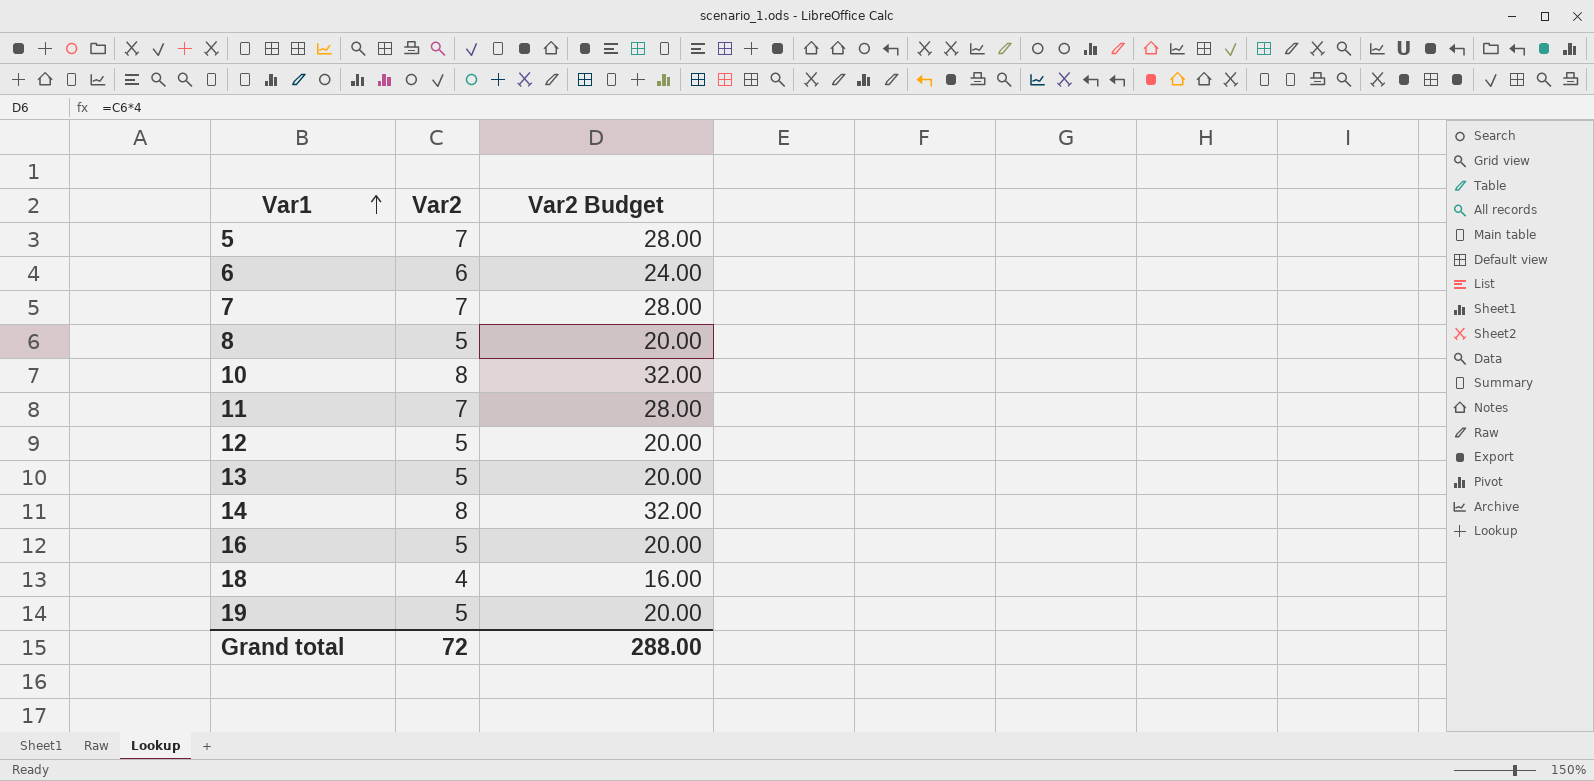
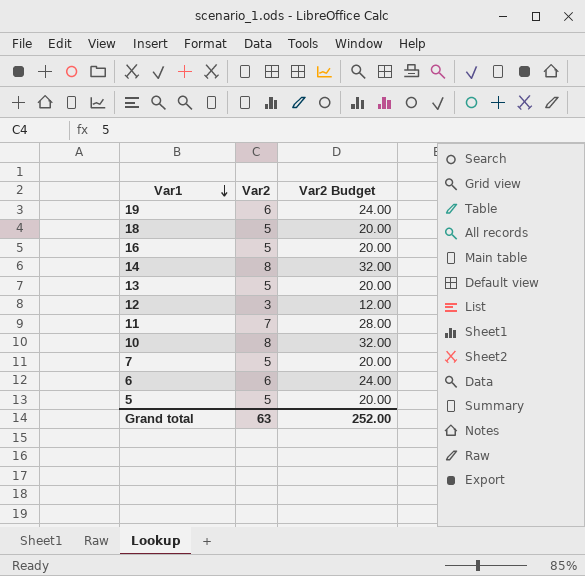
row order: Var1 ascending -> Var1 descending
row 8: 5 | 20.00 -> none
19 | Var2: 5 -> 6
19 | Var2 Budget: 20.00 -> 24.00
18 | Var2: 4 -> 5
18 | Var2 Budget: 16.00 -> 20.00
12 | Var2: 5 -> 3
12 | Var2 Budget: 20.00 -> 12.00
7 | Var2: 7 -> 5
7 | Var2 Budget: 28.00 -> 20.00
5 | Var2: 7 -> 5
5 | Var2 Budget: 28.00 -> 20.00
Grand total | Var2: 72 -> 63
Grand total | Var2 Budget: 288.00 -> 252.00

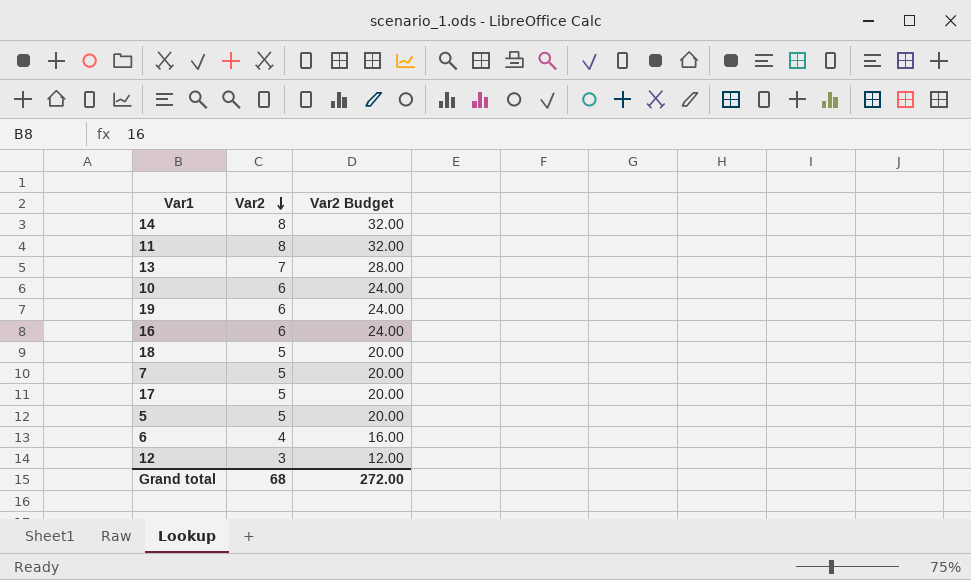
row order: Var1 descending -> Var2 descending
11 | Var2: 7 -> 8
11 | Var2 Budget: 28.00 -> 32.00
13 | Var2: 5 -> 7
13 | Var2 Budget: 20.00 -> 28.00
10 | Var2: 8 -> 6
10 | Var2 Budget: 32.00 -> 24.00
16 | Var2: 5 -> 6
16 | Var2 Budget: 20.00 -> 24.00
row 17: none -> 5 | 20.00
6 | Var2: 6 -> 4
6 | Var2 Budget: 24.00 -> 16.00
Grand total | Var2: 63 -> 68
Grand total | Var2 Budget: 252.00 -> 272.00

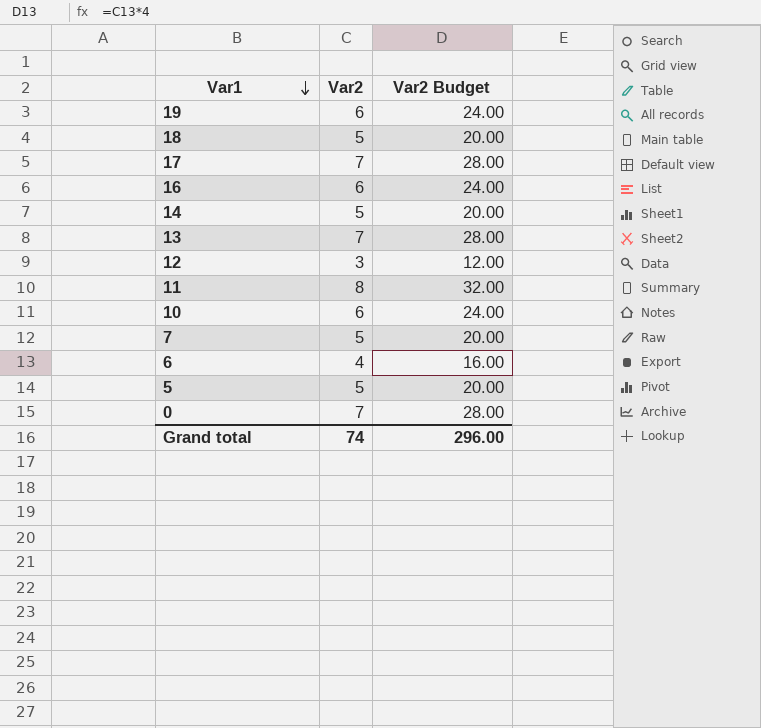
row order: Var2 descending -> Var1 descending
17 | Var2: 5 -> 7
17 | Var2 Budget: 20.00 -> 28.00
14 | Var2: 8 -> 5
14 | Var2 Budget: 32.00 -> 20.00
row 0: none -> 7 | 28.00
Grand total | Var2: 68 -> 74
Grand total | Var2 Budget: 272.00 -> 296.00

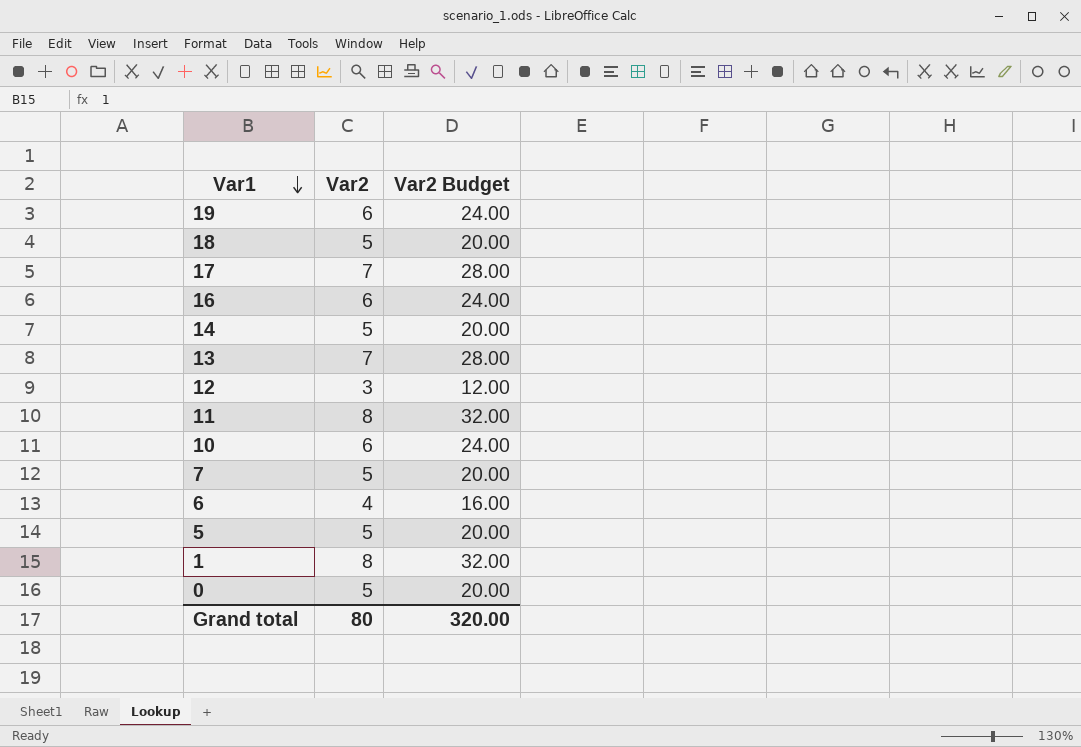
row 1: none -> 8 | 32.00
0 | Var2: 7 -> 5
0 | Var2 Budget: 28.00 -> 20.00
Grand total | Var2: 74 -> 80
Grand total | Var2 Budget: 296.00 -> 320.00

